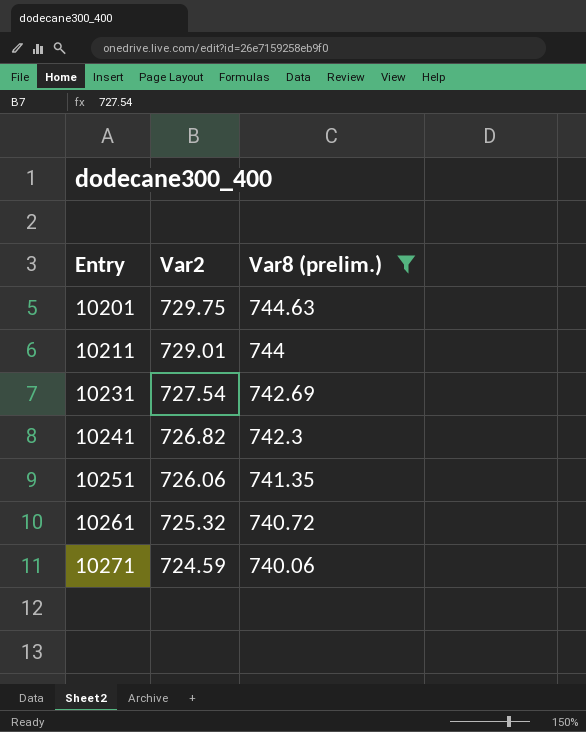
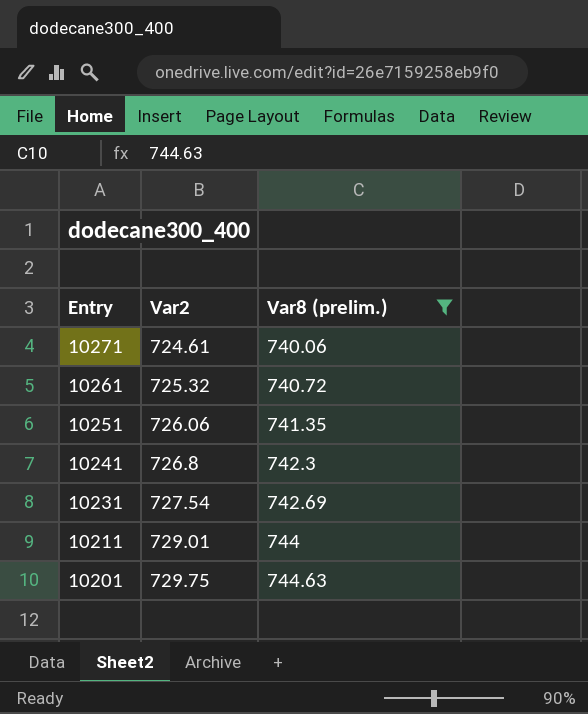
row order: Entry ascending -> Entry descending
10271 | Var2: 724.59 -> 724.61
10241 | Var2: 726.82 -> 726.8

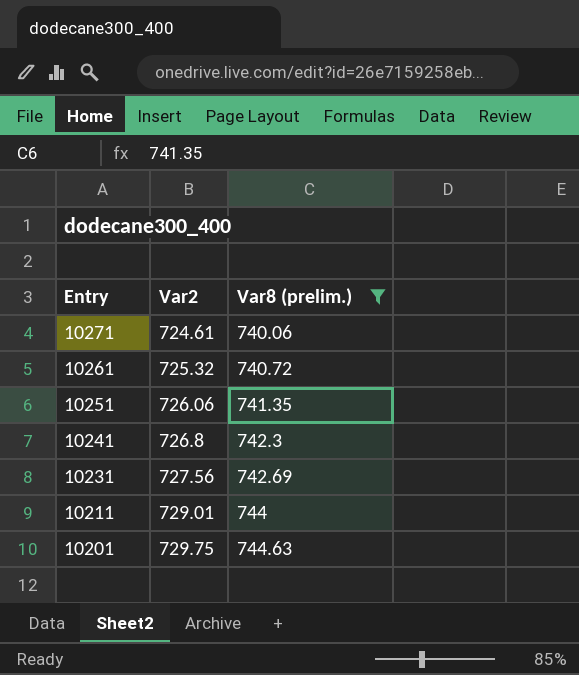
10231 | Var2: 727.54 -> 727.56

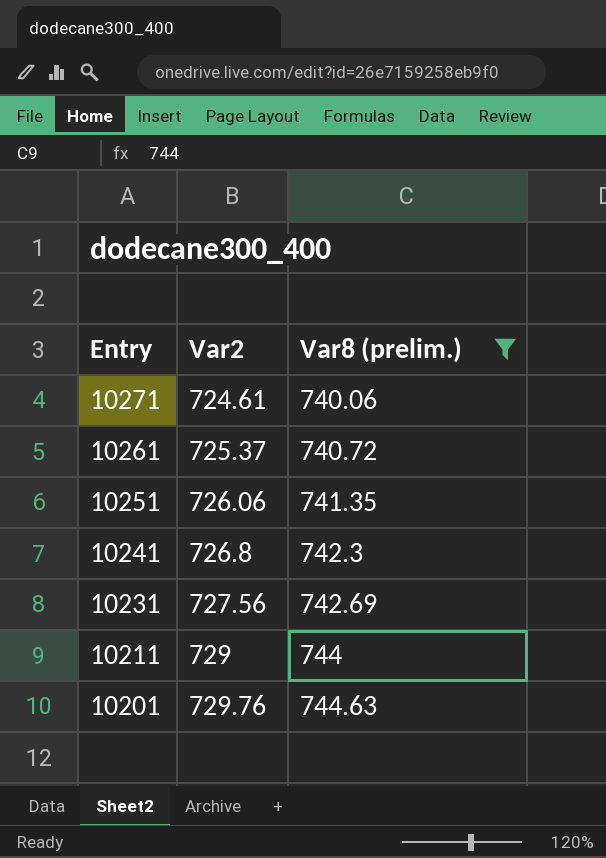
10261 | Var2: 725.32 -> 725.37
10211 | Var2: 729.01 -> 729
10201 | Var2: 729.75 -> 729.76

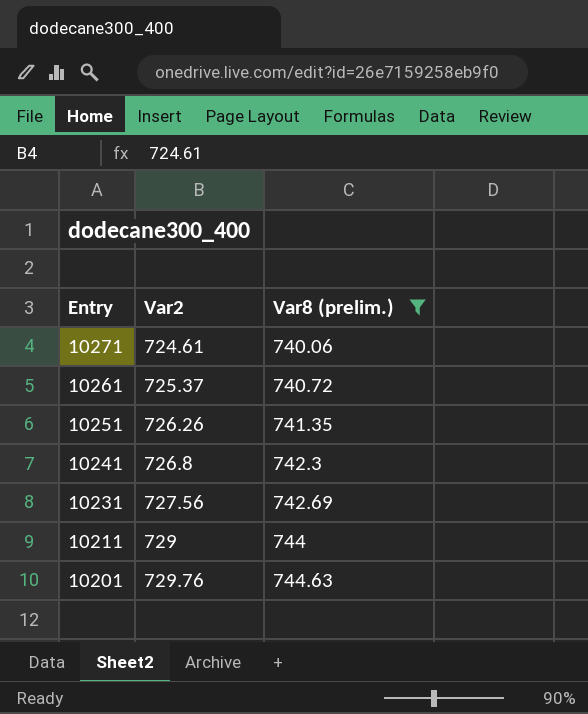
10251 | Var2: 726.06 -> 726.26

